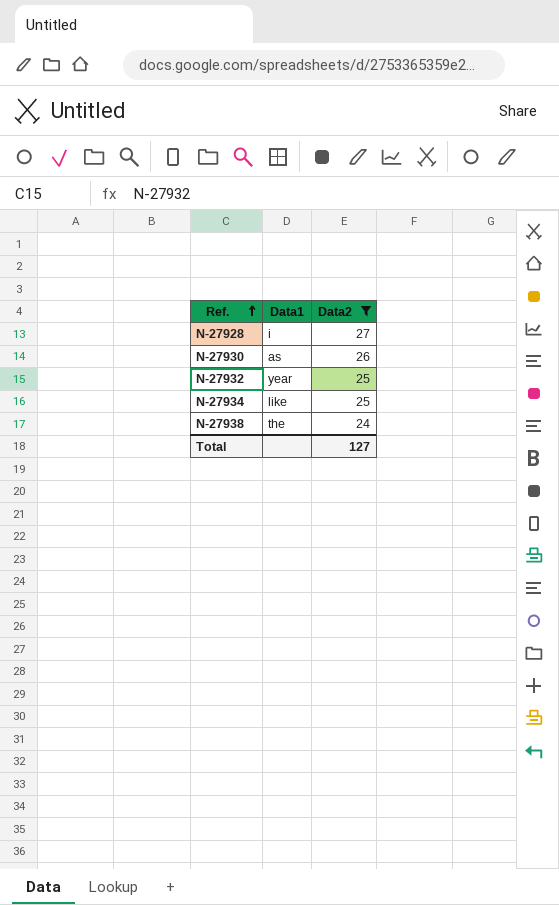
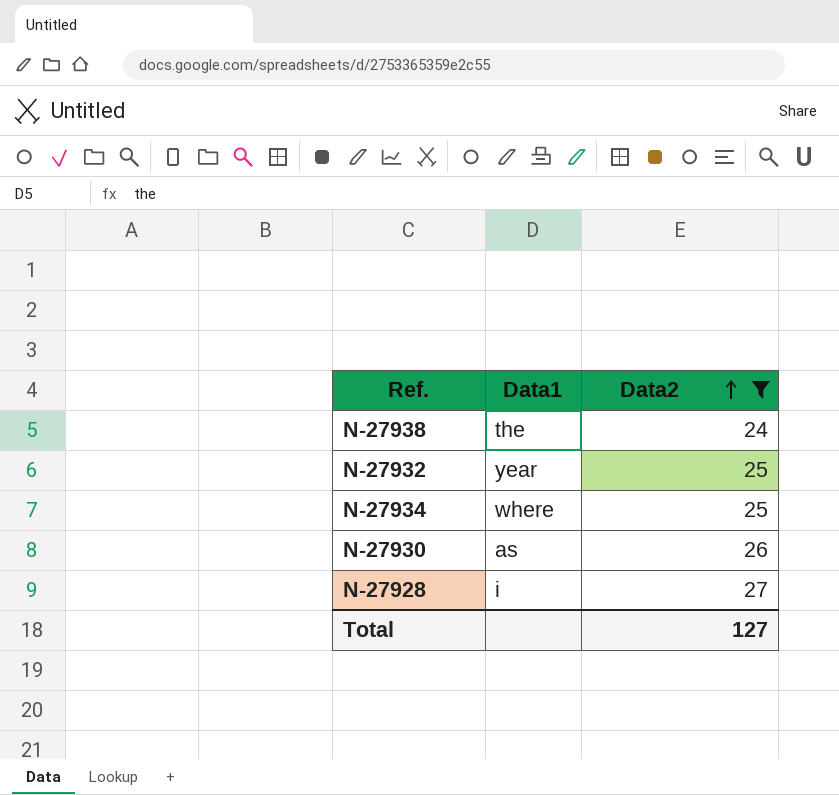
row order: Ref. ascending -> Data2 ascending
N-27934 | Data1: like -> where

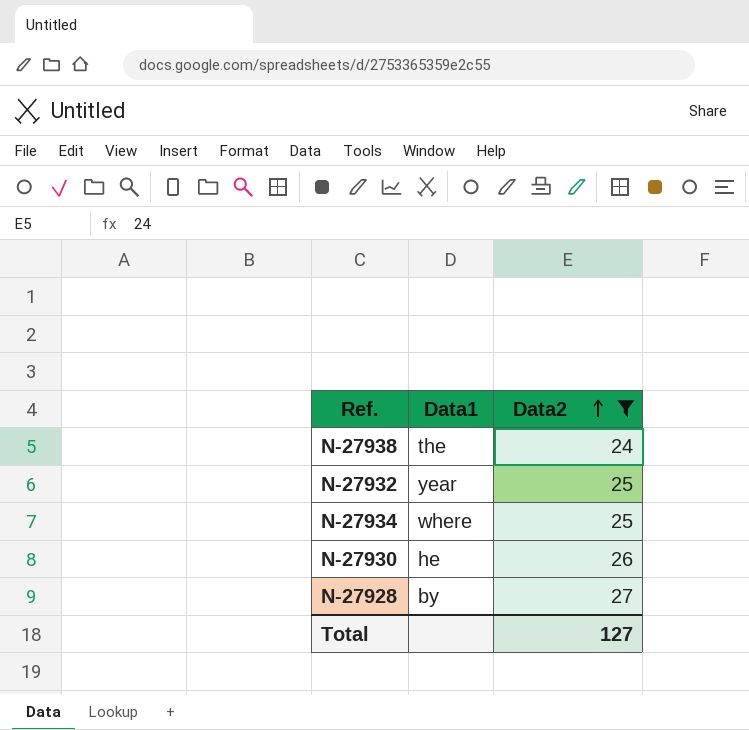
N-27930 | Data1: as -> he
N-27928 | Data1: i -> by

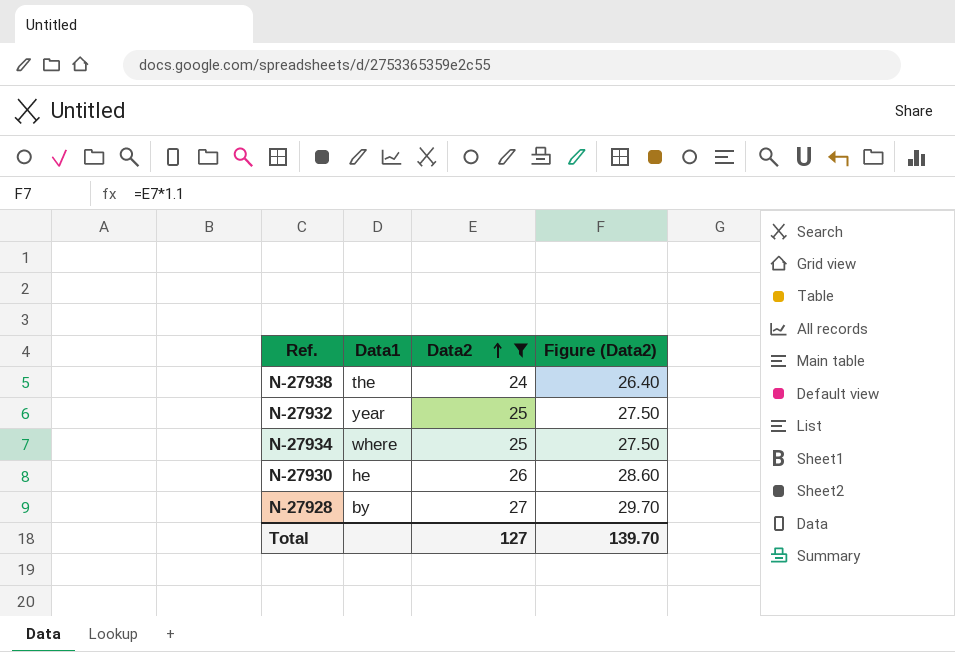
column Figure (Data2) | formula: none -> [Data2] * 1.1

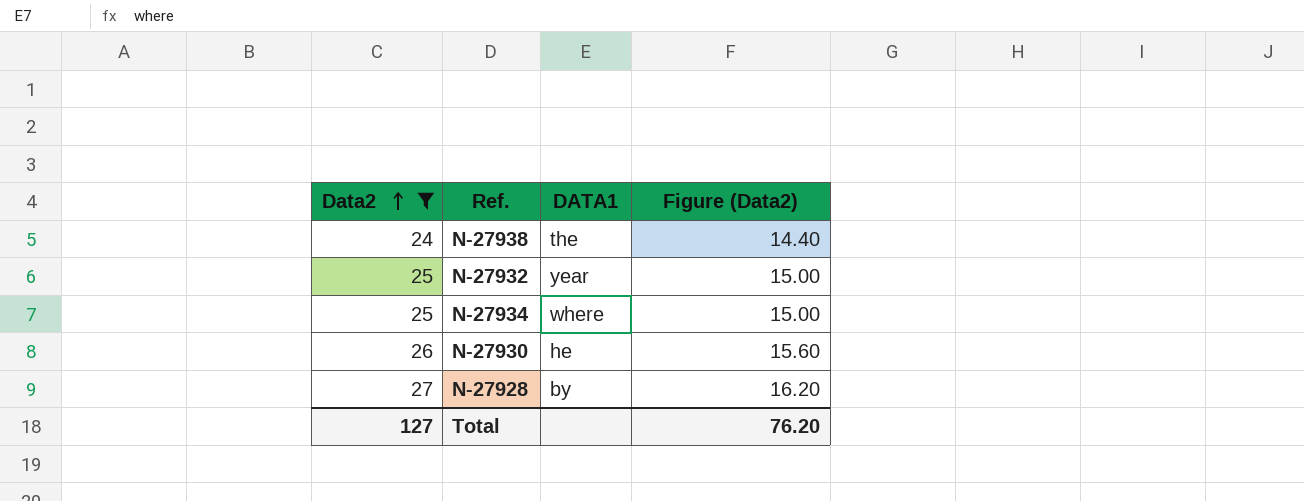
column Data2 | position: 3 -> 1
column name: Data1 -> DATA1
column Figure (Data2) | formula: [Data2] * 1.1 -> [Data2] * 0.6
Total | Figure (Data2): 139.70 -> 76.20

